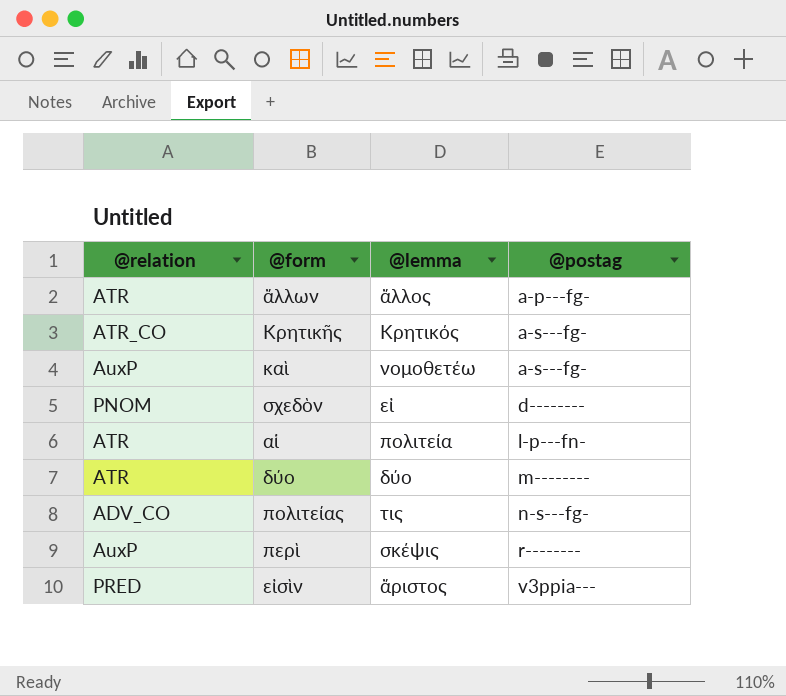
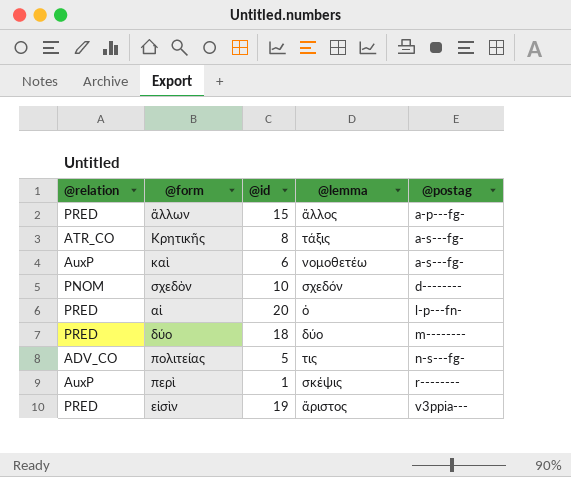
column @id | position: none -> 3
ἄλλων | @relation: ATR -> PRED
Κρητικῆς | @lemma: Κρητικός -> τάξις
σχεδὸν | @lemma: εἰ -> σχεδόν
αἱ | @relation: ATR -> PRED
αἱ | @lemma: πολιτεία -> ὁ
δύο | @relation: ATR -> PRED

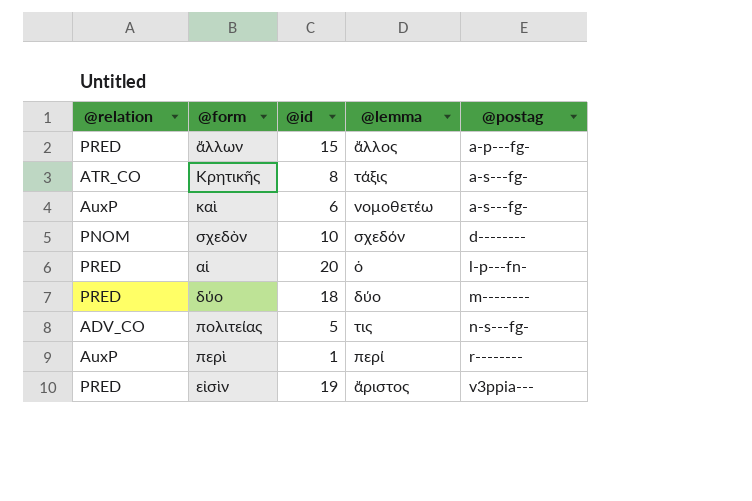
περὶ | @lemma: σκέψις -> περί

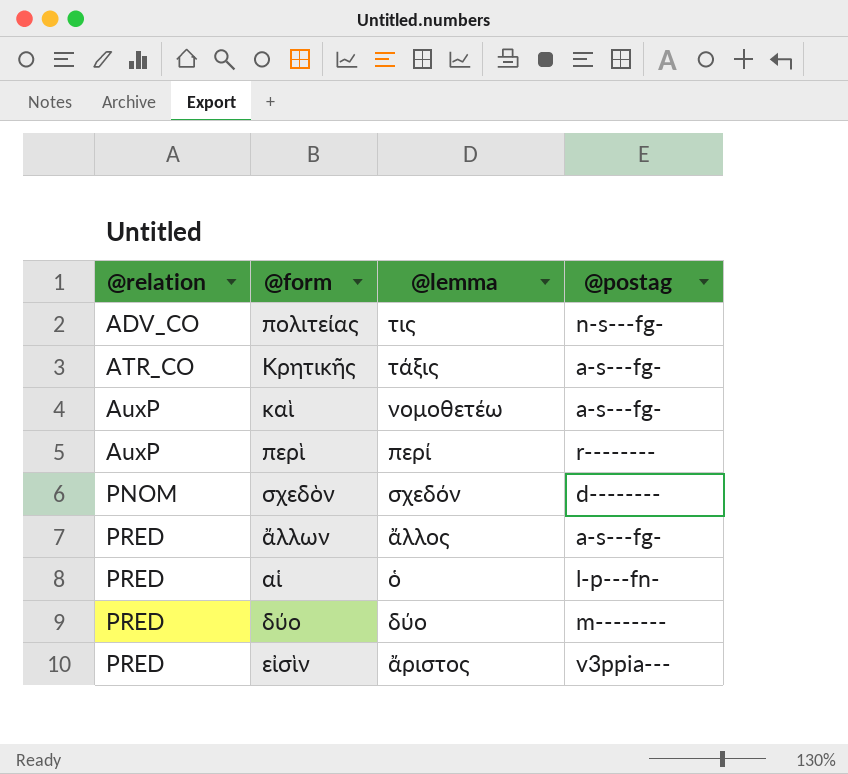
row order: @postag ascending -> @relation ascending
column @id | position: 3 -> none
ἄλλων | @postag: a-p---fg- -> a-s---fg-

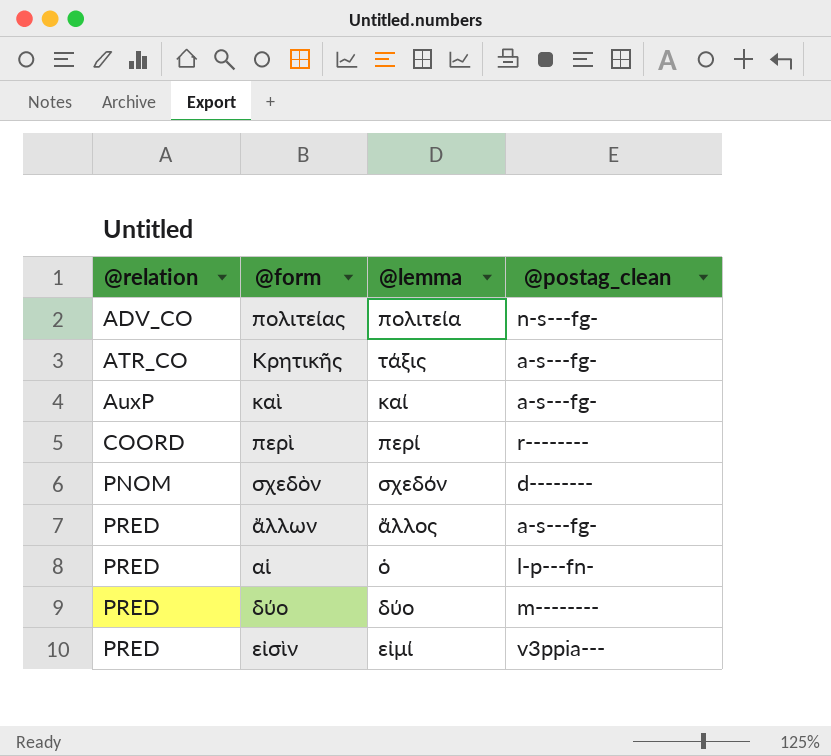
column name: @postag -> @postag_clean
πολιτείας | @lemma: τις -> πολιτεία
καὶ | @lemma: νομοθετέω -> καί
περὶ | @relation: AuxP -> COORD
εἰσὶν | @lemma: ἄριστος -> εἰμί

